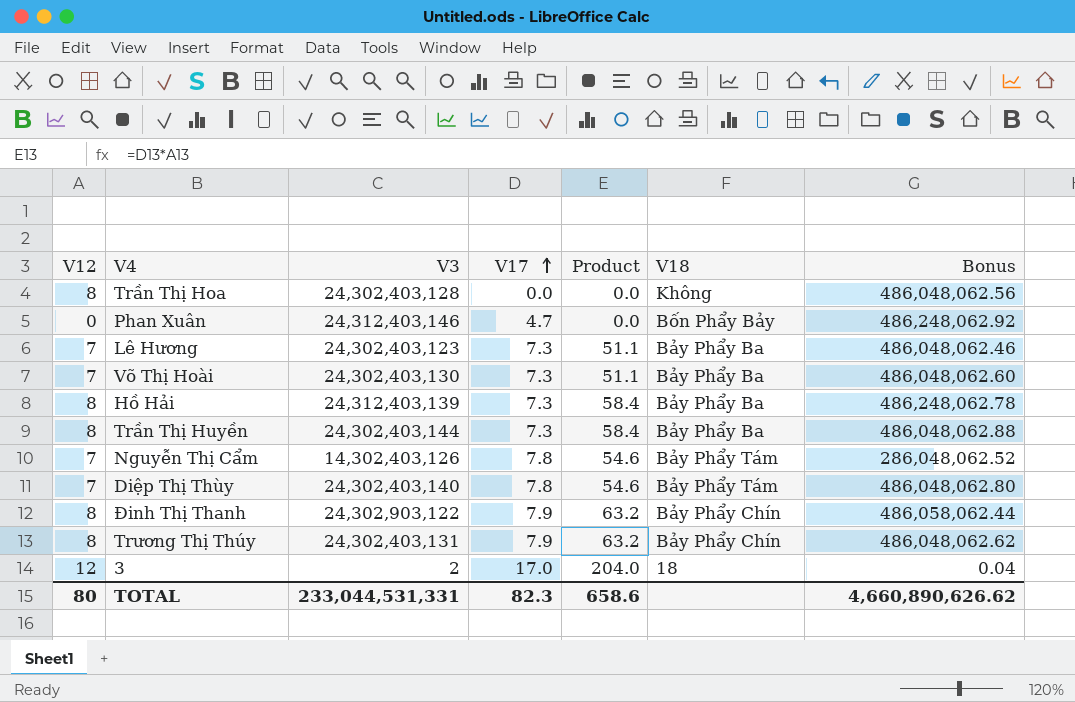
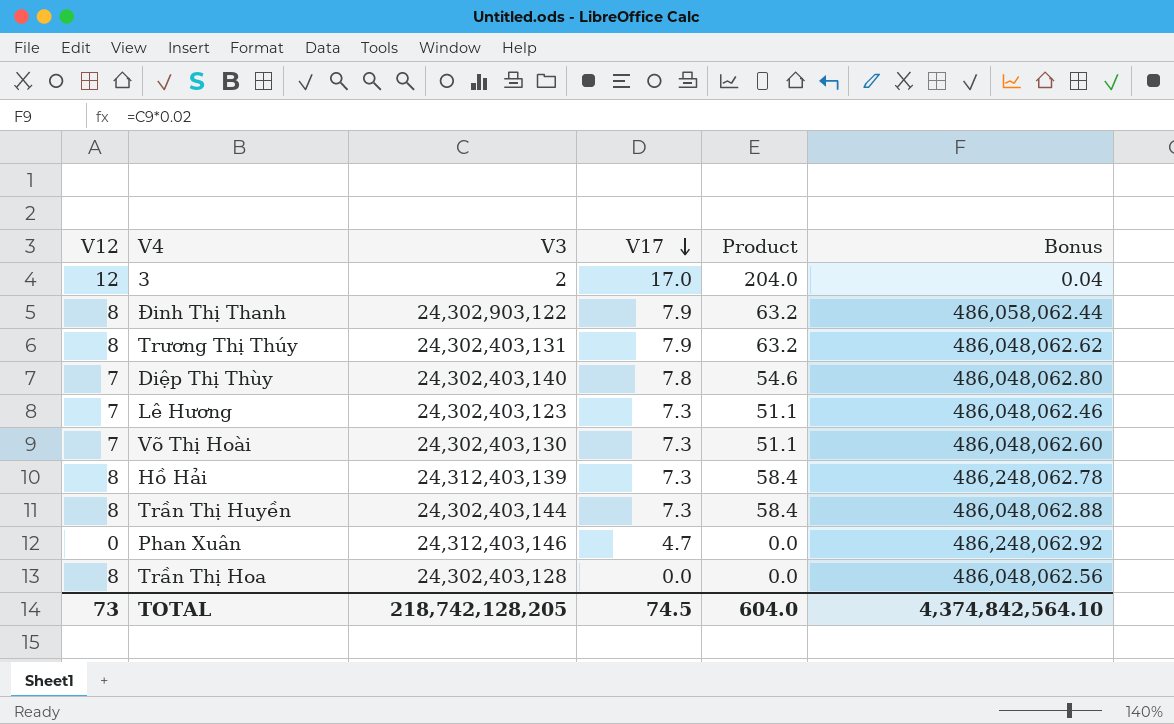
row order: V17 ascending -> V17 descending
column V18 | position: 6 -> none
row Nguyễn Thị Cẩm: 7 | 14,302,403,126 | 7.8 | 54.6 | Bảy Phẩy Tám | 286,048,062.52 -> none
TOTAL | V12: 80 -> 73
TOTAL | V3: 233,044,531,331 -> 218,742,128,205
TOTAL | V17: 82.3 -> 74.5
TOTAL | Product: 658.6 -> 604.0
TOTAL | Bonus: 4,660,890,626.62 -> 4,374,842,564.10

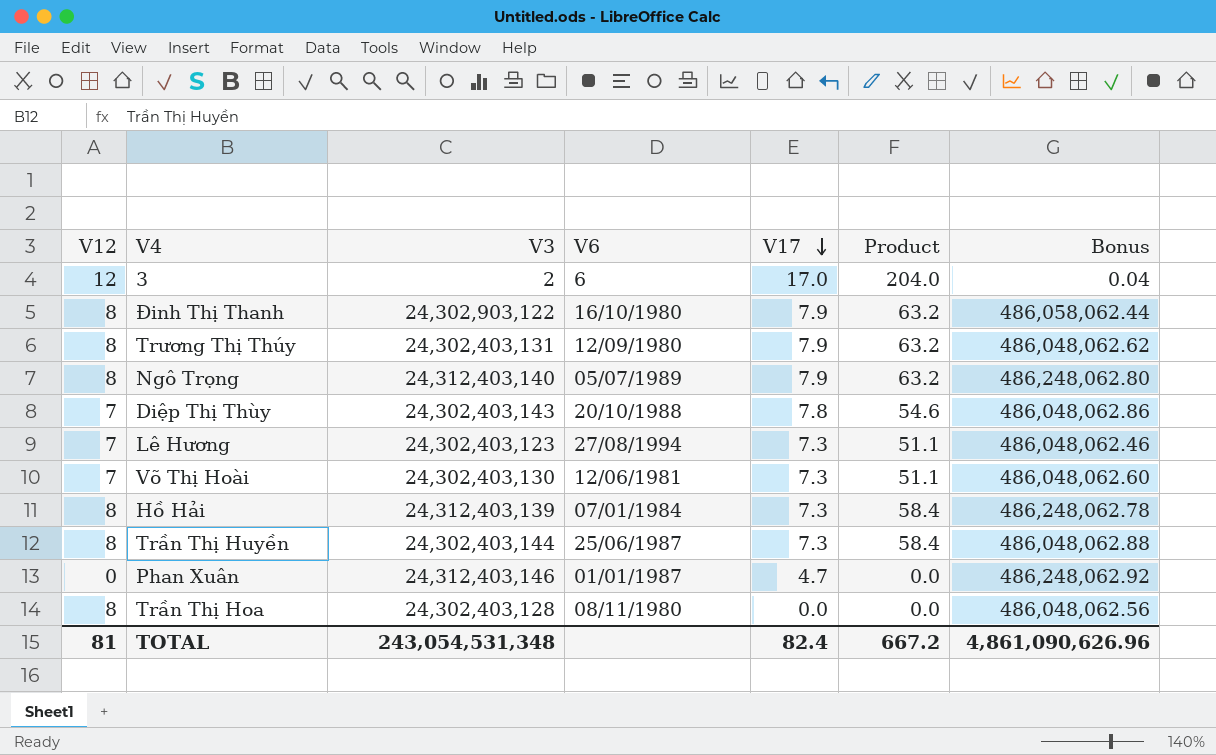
column V6 | position: none -> 4
row Ngô Trọng: none -> 8 | 24,312,403,140 | 05/07/1989 | 7.9 | 63.2 | 486,248,062.80
Diệp Thị Thùy | V3: 24,302,403,140 -> 24,302,403,143
Diệp Thị Thùy | Bonus: 486,048,062.80 -> 486,048,062.86
TOTAL | V12: 73 -> 81
TOTAL | V3: 218,742,128,205 -> 243,054,531,348
TOTAL | V17: 74.5 -> 82.4
TOTAL | Product: 604.0 -> 667.2
TOTAL | Bonus: 4,374,842,564.10 -> 4,861,090,626.96

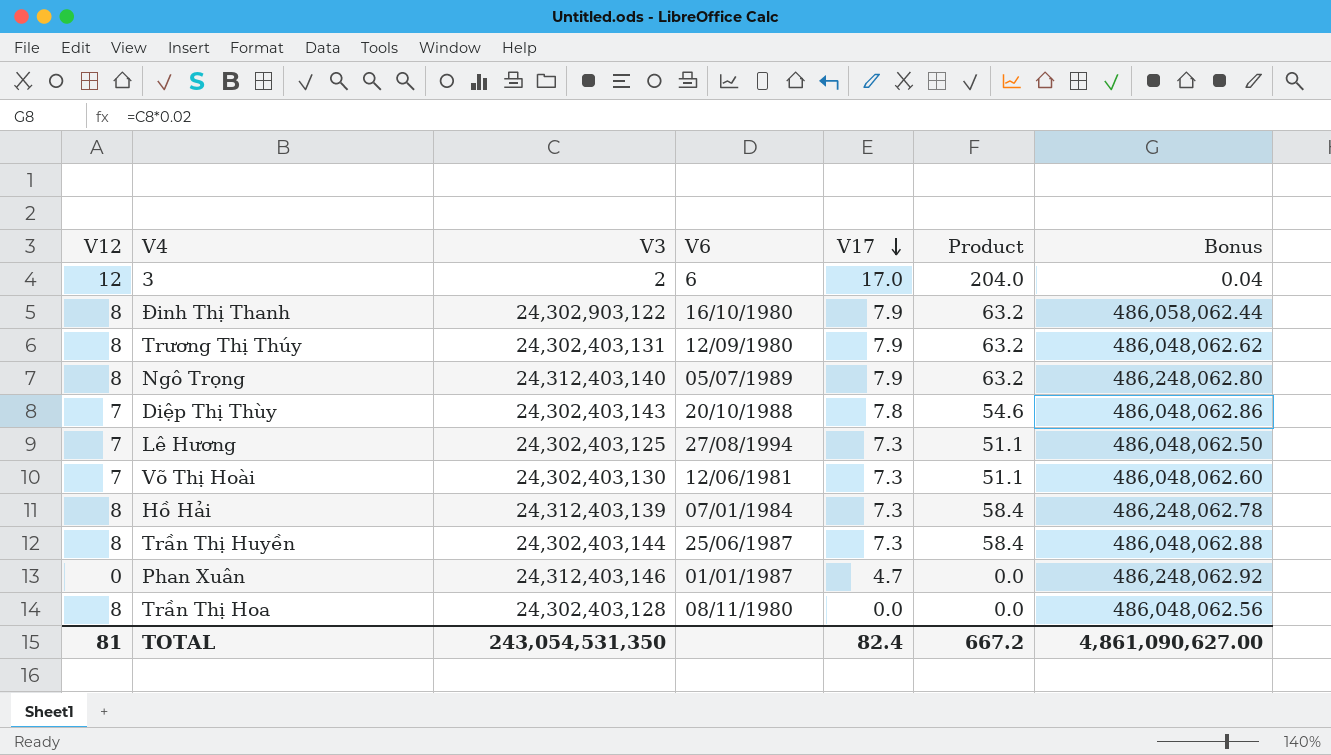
Lê Hương | V3: 24,302,403,123 -> 24,302,403,125
Lê Hương | Bonus: 486,048,062.46 -> 486,048,062.50
TOTAL | V3: 243,054,531,348 -> 243,054,531,350
TOTAL | Bonus: 4,861,090,626.96 -> 4,861,090,627.00

